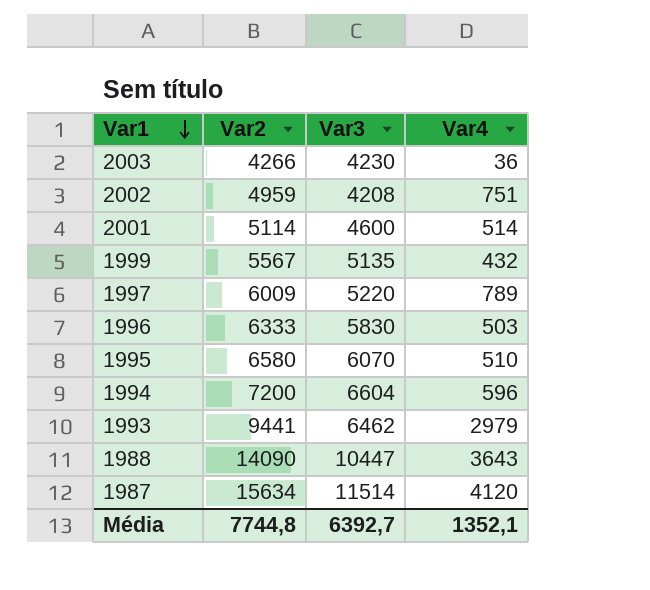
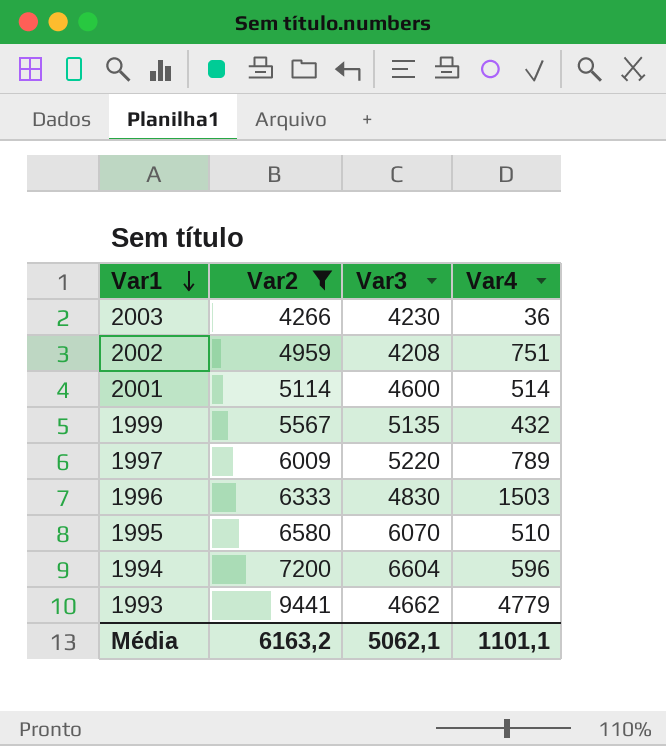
filter: none -> Var2 <= 9441
1996 | Var3: 5830 -> 4830
1996 | Var4: 503 -> 1503
1993 | Var3: 6462 -> 4662
1993 | Var4: 2979 -> 4779
Média | Var2: 7744,8 -> 6163,2
Média | Var3: 6392,7 -> 5062,1
Média | Var4: 1352,1 -> 1101,1

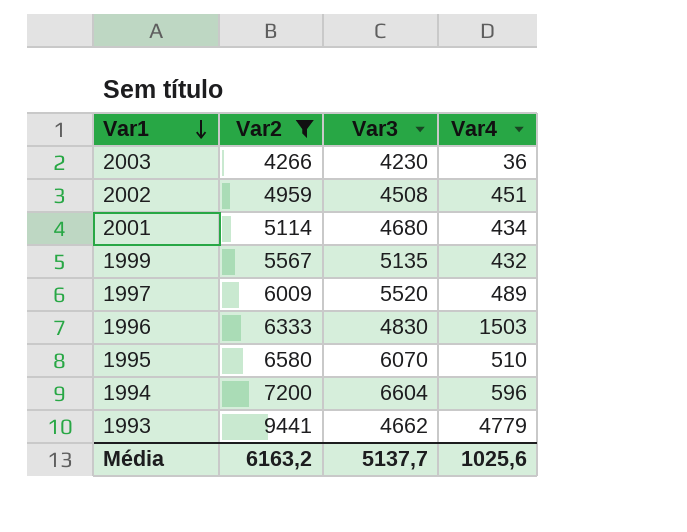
2002 | Var3: 4208 -> 4508
2002 | Var4: 751 -> 451
2001 | Var3: 4600 -> 4680
2001 | Var4: 514 -> 434
1997 | Var3: 5220 -> 5520
1997 | Var4: 789 -> 489
Média | Var3: 5062,1 -> 5137,7
Média | Var4: 1101,1 -> 1025,6

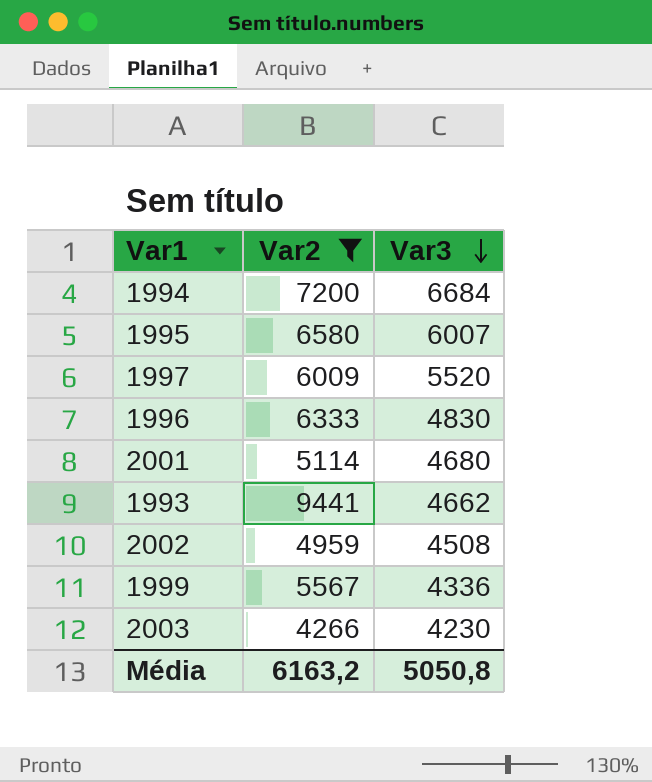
row order: Var1 descending -> Var3 descending
column Var4 | formula: [Var2] - [Var3] -> none
1994 | Var3: 6604 -> 6684
1995 | Var3: 6070 -> 6007
1999 | Var3: 5135 -> 4336
Média | Var3: 5137,7 -> 5050,8

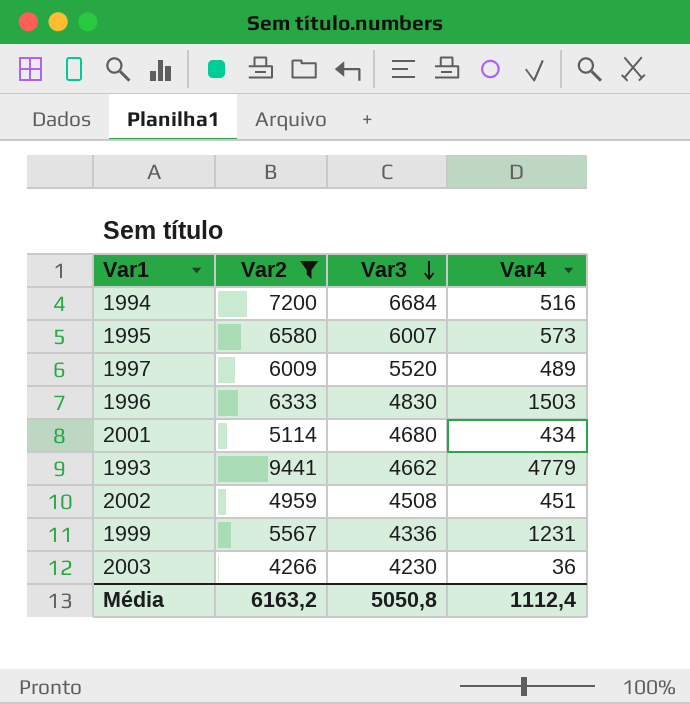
column Var4 | formula: none -> [Var2] - [Var3]

